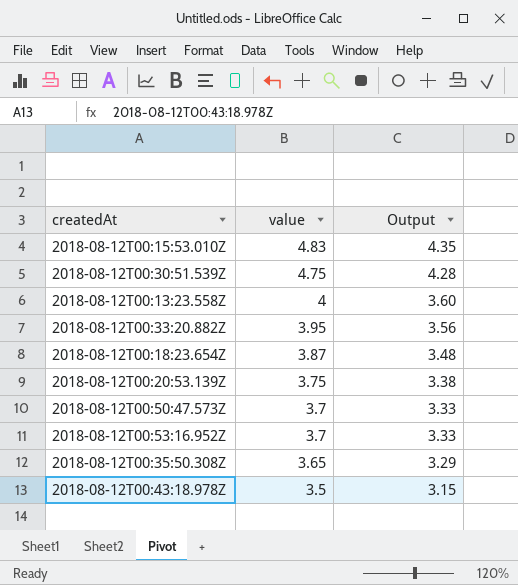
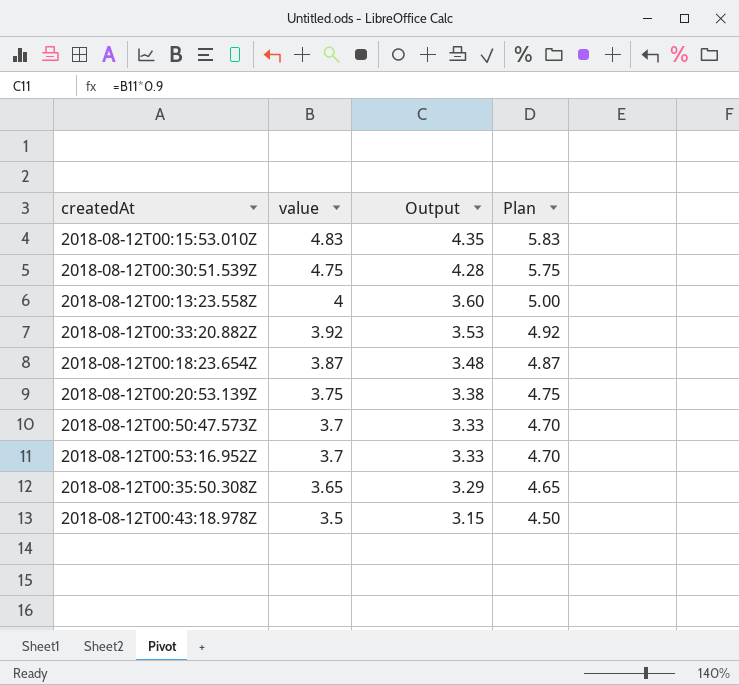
column Plan | formula: none -> [value] + 1
2018-08-12T00:33:20.882Z | value: 3.95 -> 3.92
2018-08-12T00:33:20.882Z | Output: 3.56 -> 3.53

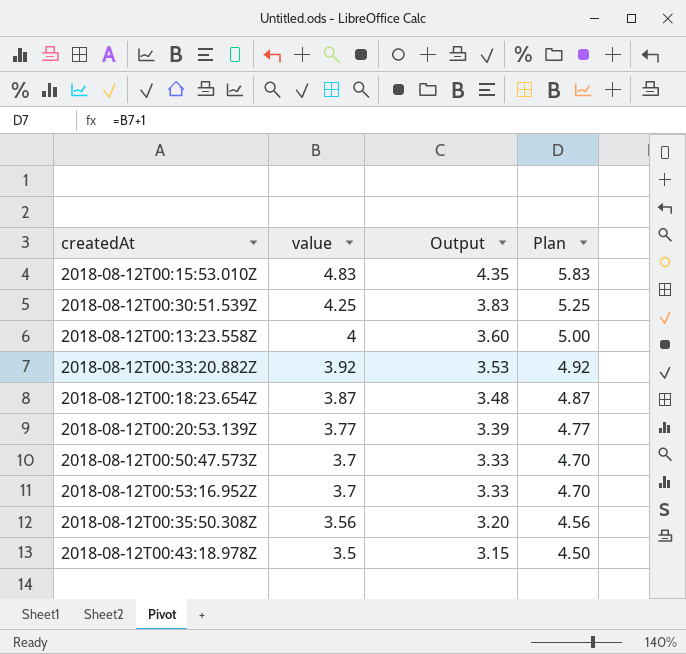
2018-08-12T00:30:51.539Z | value: 4.75 -> 4.25
2018-08-12T00:30:51.539Z | Output: 4.28 -> 3.83
2018-08-12T00:30:51.539Z | Plan: 5.75 -> 5.25
2018-08-12T00:20:53.139Z | value: 3.75 -> 3.77
2018-08-12T00:20:53.139Z | Output: 3.38 -> 3.39
2018-08-12T00:20:53.139Z | Plan: 4.75 -> 4.77
2018-08-12T00:35:50.308Z | value: 3.65 -> 3.56
2018-08-12T00:35:50.308Z | Output: 3.29 -> 3.20
2018-08-12T00:35:50.308Z | Plan: 4.65 -> 4.56

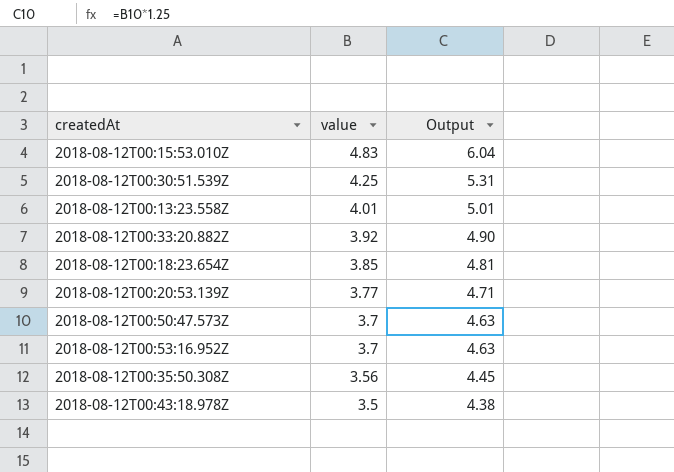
column Plan | formula: [value] + 1 -> none
column Output | formula: [value] * 0.9 -> [value] * 1.25
2018-08-12T00:13:23.558Z | value: 4 -> 4.01
2018-08-12T00:18:23.654Z | value: 3.87 -> 3.85

